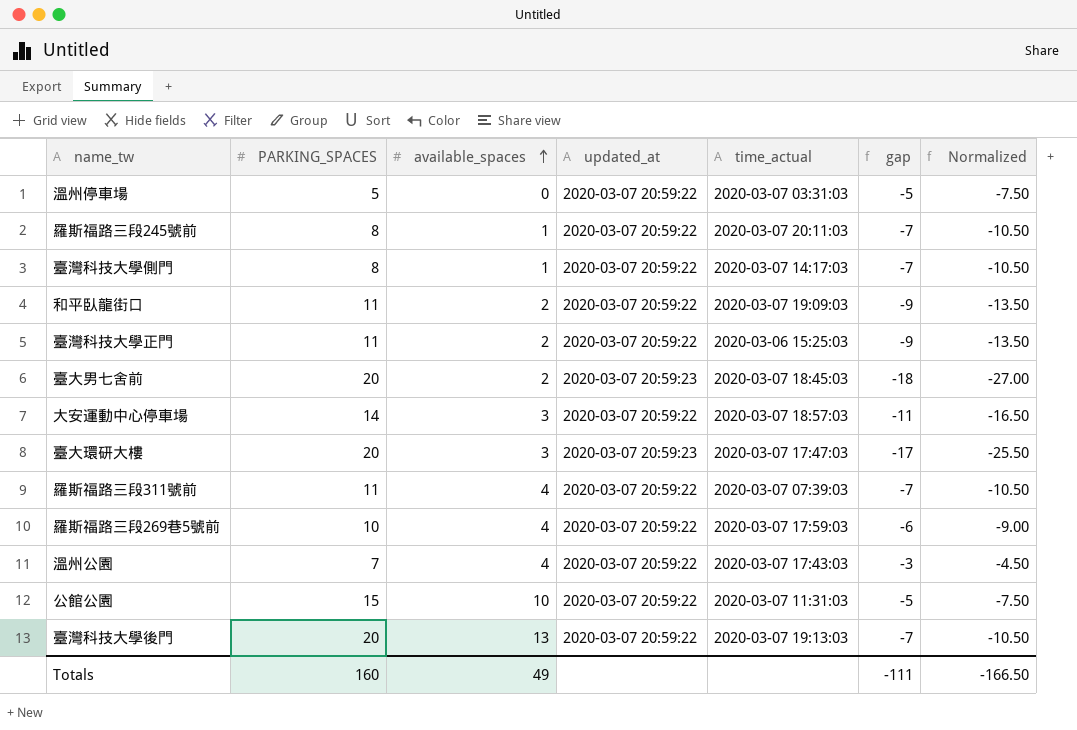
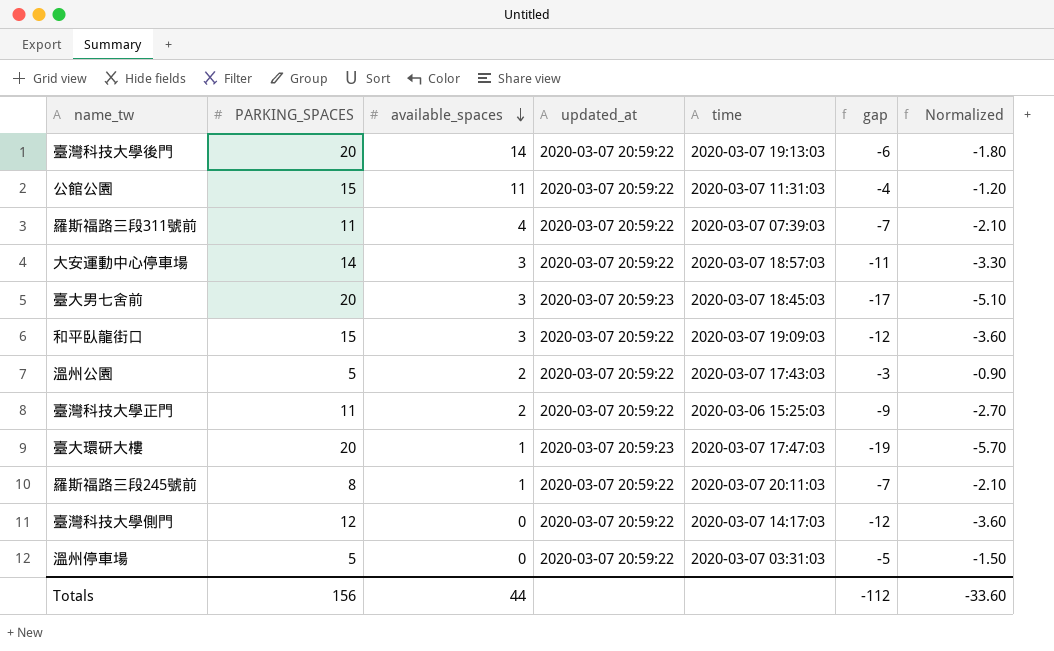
row order: available_spaces ascending -> available_spaces descending
column name: time_actual -> time
column Normalized | formula: [gap] * 1.5 -> [gap] * 0.3
row 羅斯福路三段269巷5號前: 10 | 4 | 2020-03-07 20:59:22 | 2020-03-07 17:59:03 | -6 | -9.00 -> none
臺灣科技大學後門 | available_spaces: 13 -> 14
臺灣科技大學後門 | gap: -7 -> -6
公館公園 | available_spaces: 10 -> 11
公館公園 | gap: -5 -> -4
臺大男七舍前 | available_spaces: 2 -> 3
臺大男七舍前 | gap: -18 -> -17
和平臥龍街口 | PARKING_SPACES: 11 -> 15
和平臥龍街口 | available_spaces: 2 -> 3
和平臥龍街口 | gap: -9 -> -12
溫州公園 | PARKING_SPACES: 7 -> 5
溫州公園 | available_spaces: 4 -> 2
臺大環研大樓 | available_spaces: 3 -> 1
臺大環研大樓 | gap: -17 -> -19
臺灣科技大學側門 | PARKING_SPACES: 8 -> 12
臺灣科技大學側門 | available_spaces: 1 -> 0
臺灣科技大學側門 | gap: -7 -> -12
Totals | PARKING_SPACES: 160 -> 156
Totals | available_spaces: 49 -> 44
Totals | gap: -111 -> -112
Totals | Normalized: -166.50 -> -33.60

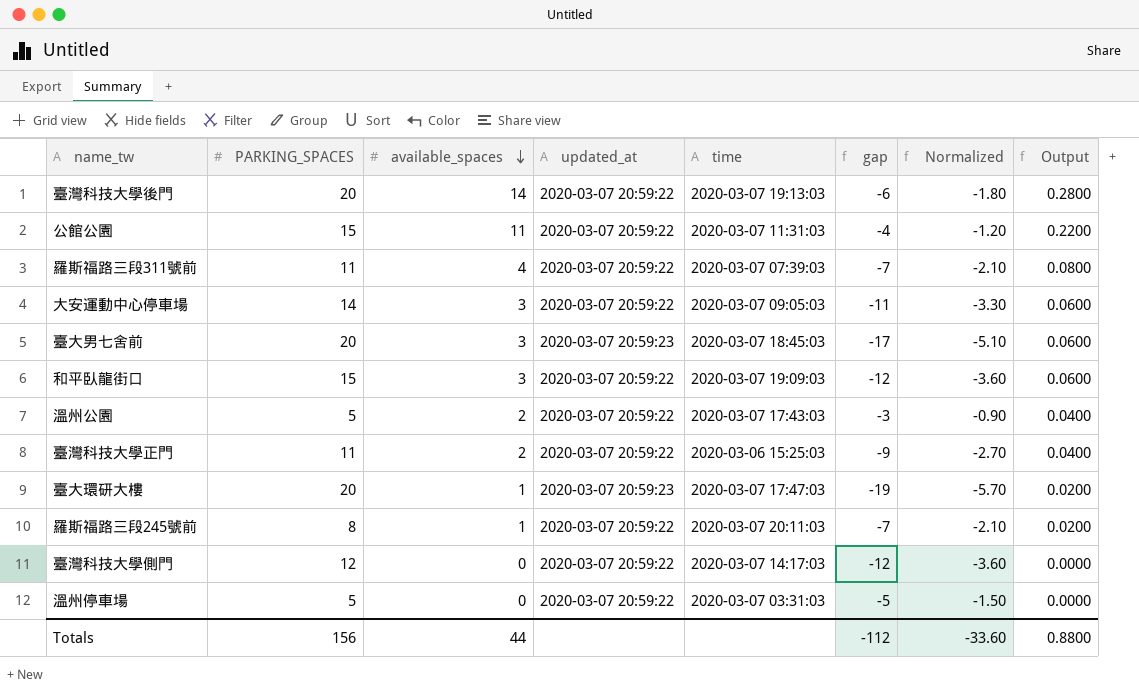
column Output | formula: none -> [available_spaces] * 0.02
大安運動中心停車場 | time: 2020-03-07 18:57:03 -> 2020-03-07 09:05:03

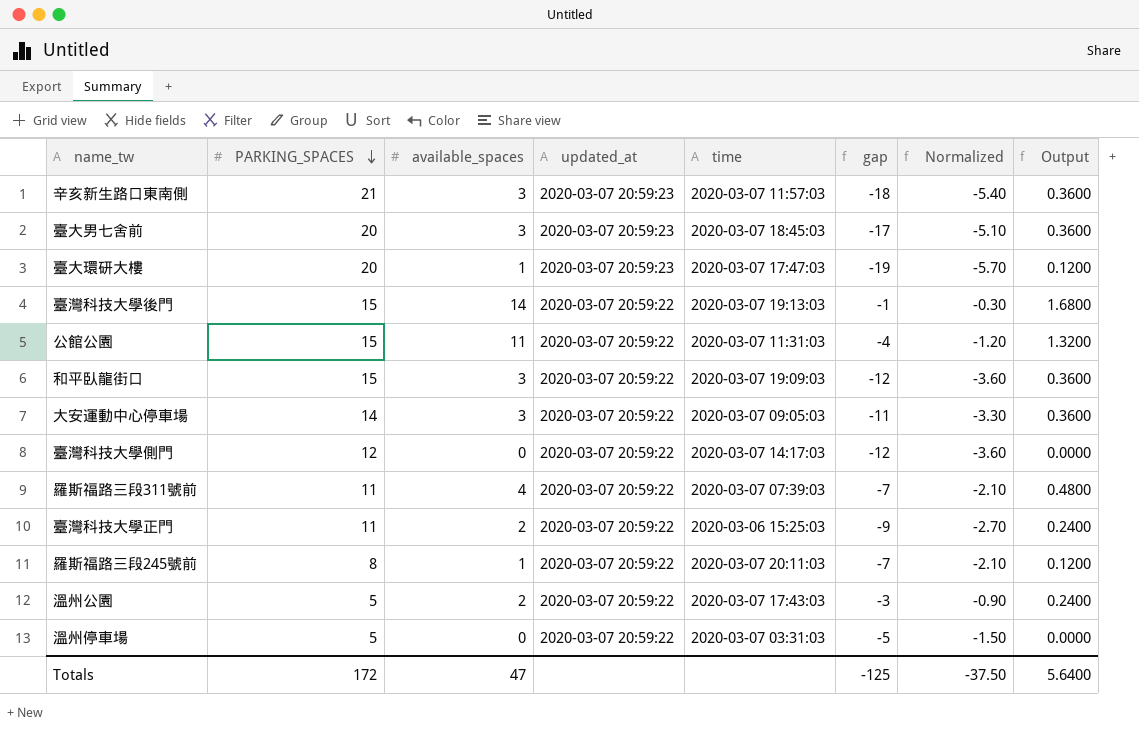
row order: available_spaces descending -> PARKING_SPACES descending
column Output | formula: [available_spaces] * 0.02 -> [available_spaces] * 0.12
row 辛亥新生路口東南側: none -> 21 | 3 | 2020-03-07 20:59:23 | 2020-03-07 11:57:03 | -18 | -5.40 | 0.3600
臺灣科技大學後門 | PARKING_SPACES: 20 -> 15
臺灣科技大學後門 | gap: -6 -> -1
臺灣科技大學後門 | Normalized: -1.80 -> -0.30
Totals | PARKING_SPACES: 156 -> 172
Totals | available_spaces: 44 -> 47
Totals | gap: -112 -> -125
Totals | Normalized: -33.60 -> -37.50
Totals | Output: 0.8800 -> 5.6400

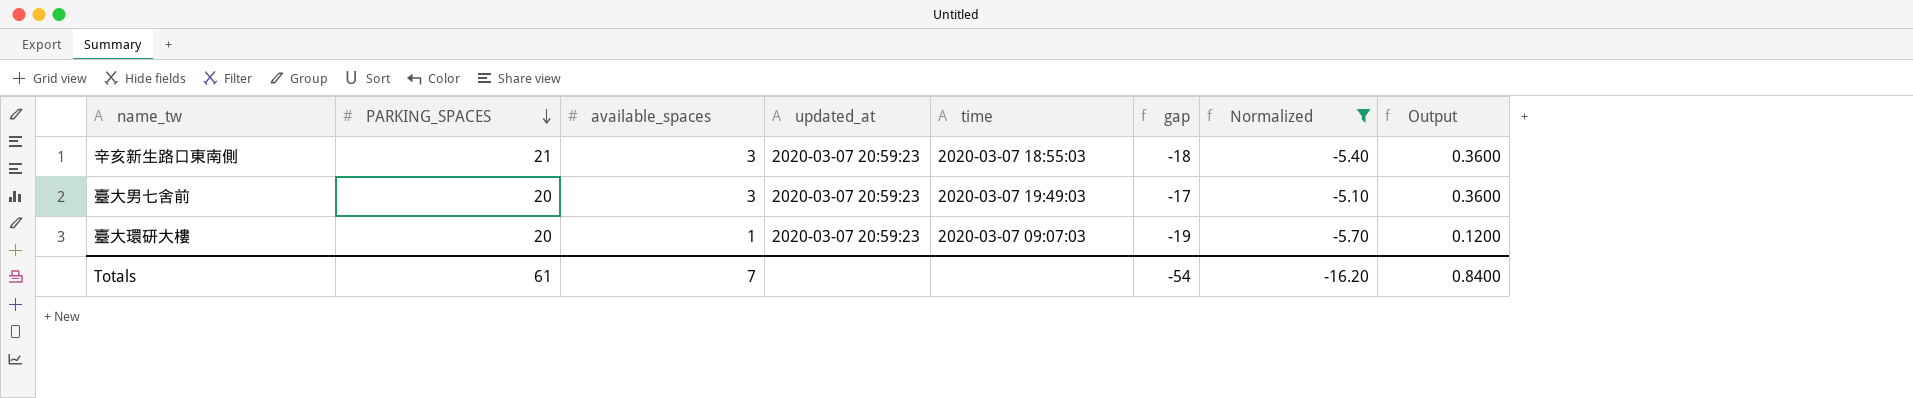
filter: none -> Normalized <= -5.10
辛亥新生路口東南側 | time: 2020-03-07 11:57:03 -> 2020-03-07 18:55:03
臺大男七舍前 | time: 2020-03-07 18:45:03 -> 2020-03-07 19:49:03
臺大環研大樓 | time: 2020-03-07 17:47:03 -> 2020-03-07 09:07:03
Totals | PARKING_SPACES: 172 -> 61
Totals | available_spaces: 47 -> 7
Totals | gap: -125 -> -54
Totals | Normalized: -37.50 -> -16.20
Totals | Output: 5.6400 -> 0.8400

